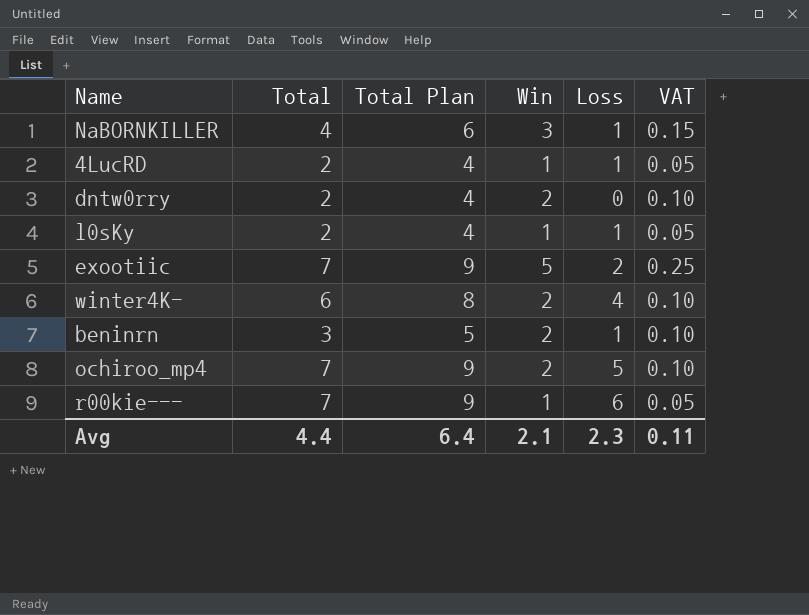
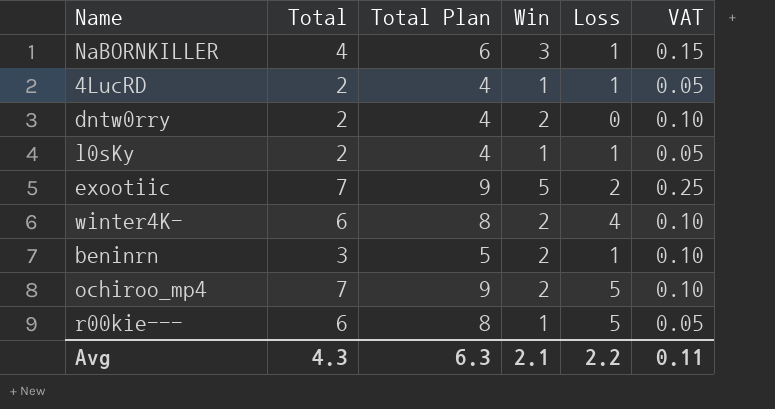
r00kie--- | Total: 7 -> 6
r00kie--- | Total Plan: 9 -> 8
r00kie--- | Loss: 6 -> 5
Avg | Total: 4.4 -> 4.3
Avg | Total Plan: 6.4 -> 6.3
Avg | Loss: 2.3 -> 2.2

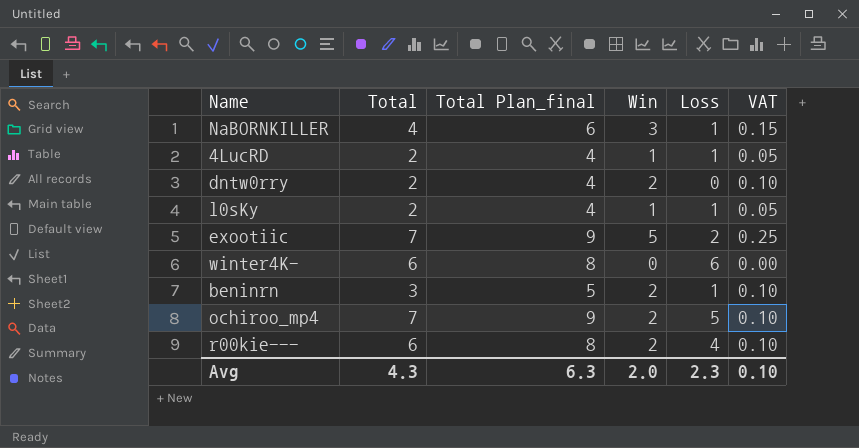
column name: Total Plan -> Total Plan_final
winter4K- | Win: 2 -> 0
winter4K- | Loss: 4 -> 6
winter4K- | VAT: 0.10 -> 0.00
r00kie--- | Win: 1 -> 2
r00kie--- | Loss: 5 -> 4
r00kie--- | VAT: 0.05 -> 0.10
Avg | Win: 2.1 -> 2.0
Avg | Loss: 2.2 -> 2.3
Avg | VAT: 0.11 -> 0.10

